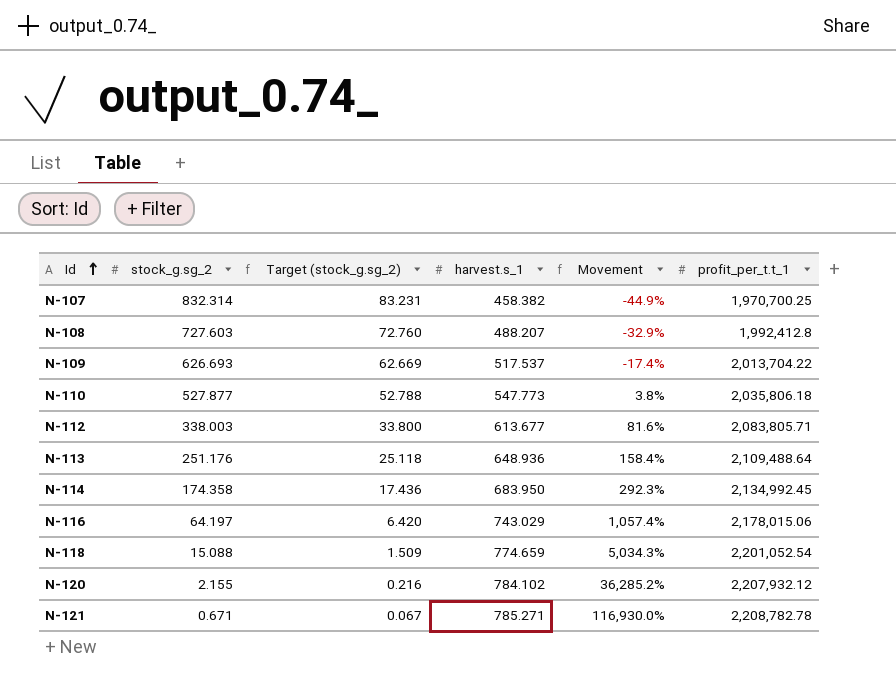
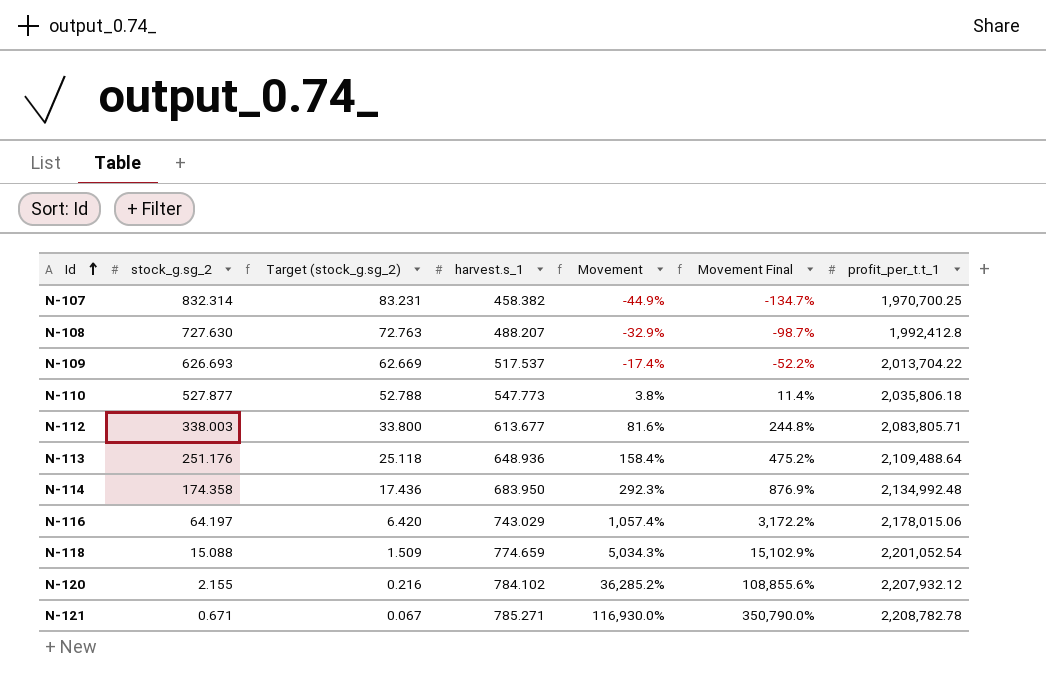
column Movement Final | formula: none -> [Movement] * 3
N-108 | stock_g.sg_2: 727.603 -> 727.630
N-108 | Target (stock_g.sg_2): 72.760 -> 72.763
N-114 | profit_per_t.t_1: 2,134,992.45 -> 2,134,992.48

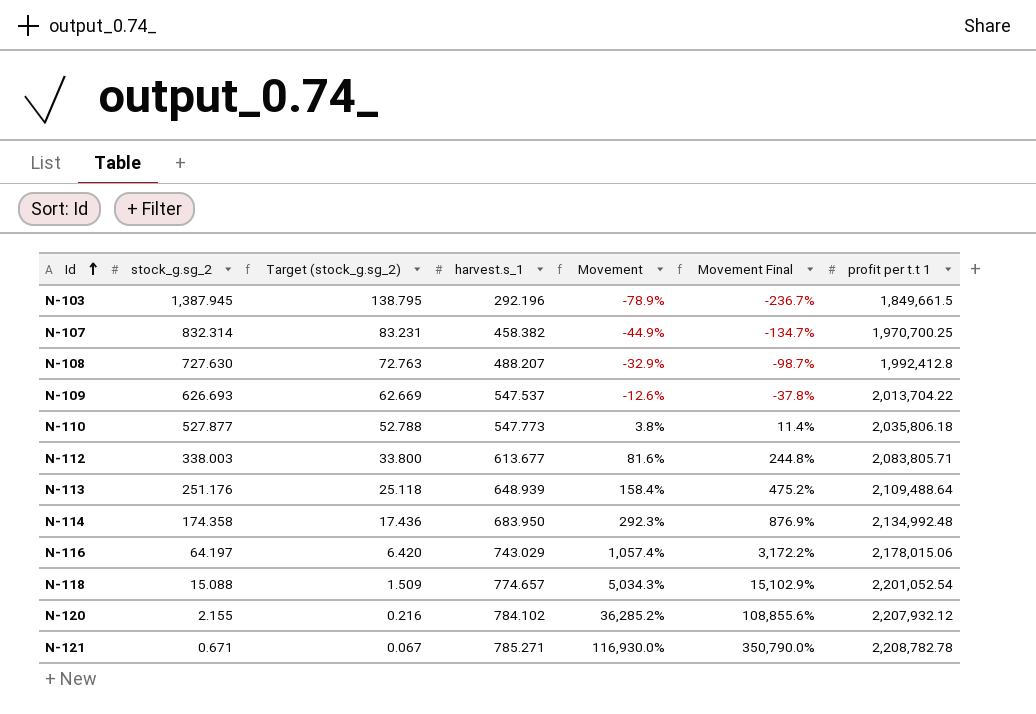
column name: profit_per_t.t_1 -> profit per t.t 1
row N-103: none -> 1,387.945 | 138.795 | 292.196 | -78.9% | -236.7% | 1,849,661.5
N-109 | harvest.s_1: 517.537 -> 547.537
N-109 | Movement: -17.4% -> -12.6%
N-109 | Movement Final: -52.2% -> -37.8%
N-113 | harvest.s_1: 648.936 -> 648.939
N-118 | harvest.s_1: 774.659 -> 774.657

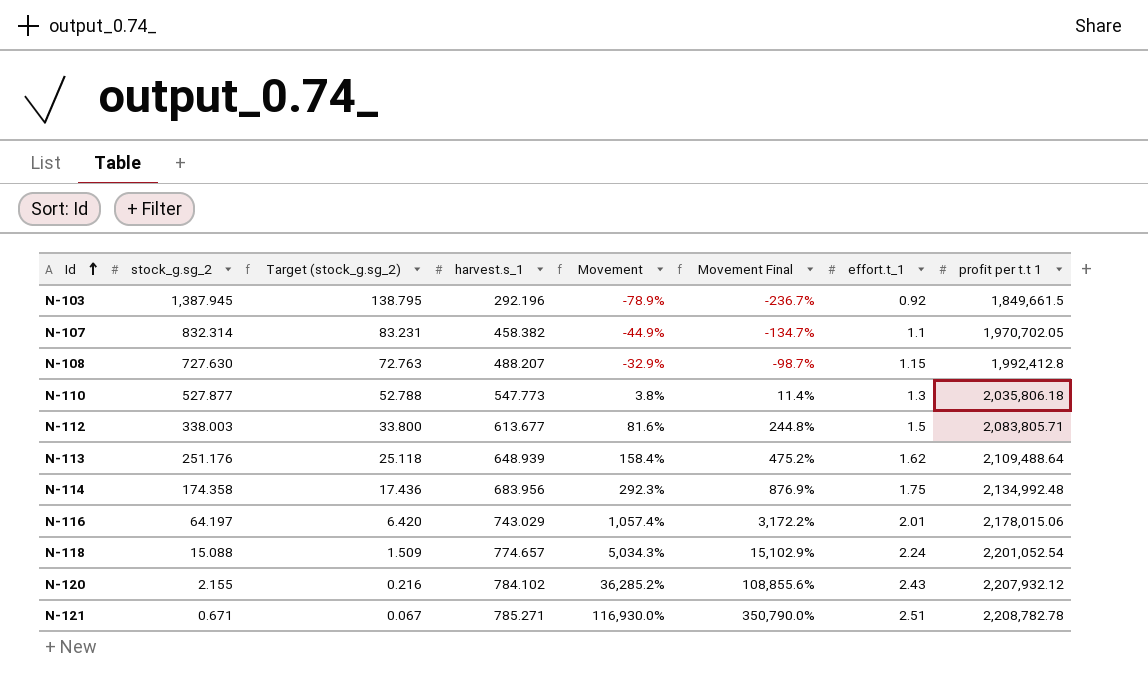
column effort.t_1 | position: none -> 7
row N-109: 626.693 | 62.669 | 547.537 | -12.6% | -37.8% | 2,013,704.22 -> none
N-107 | profit per t.t 1: 1,970,700.25 -> 1,970,702.05
N-114 | harvest.s_1: 683.950 -> 683.956

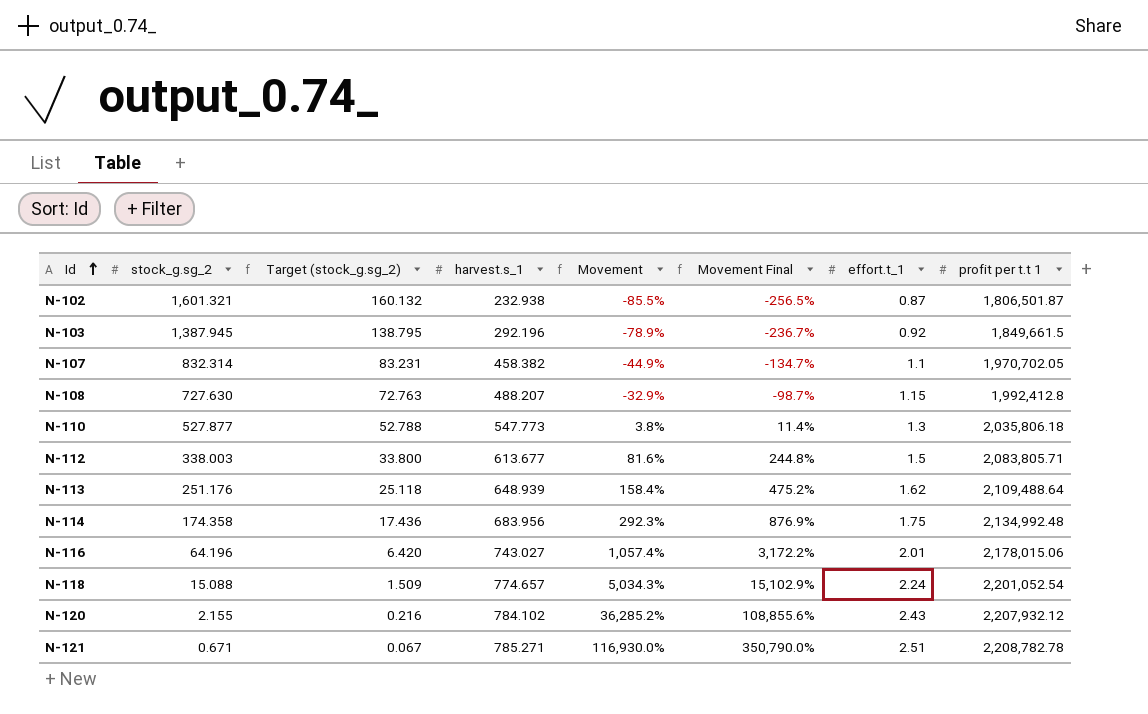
row N-102: none -> 1,601.321 | 160.132 | 232.938 | -85.5% | -256.5% | 0.87 | 1,806,501.87
N-116 | stock_g.sg_2: 64.197 -> 64.196
N-116 | harvest.s_1: 743.029 -> 743.027

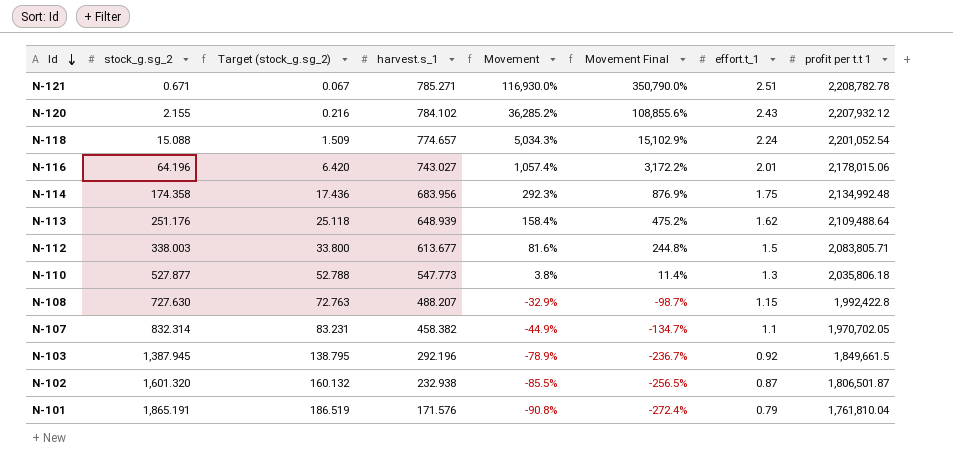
row order: Id ascending -> Id descending
N-108 | profit per t.t 1: 1,992,412.8 -> 1,992,422.8
N-102 | stock_g.sg_2: 1,601.321 -> 1,601.320
row N-101: none -> 1,865.191 | 186.519 | 171.576 | -90.8% | -272.4% | 0.79 | 1,761,810.04

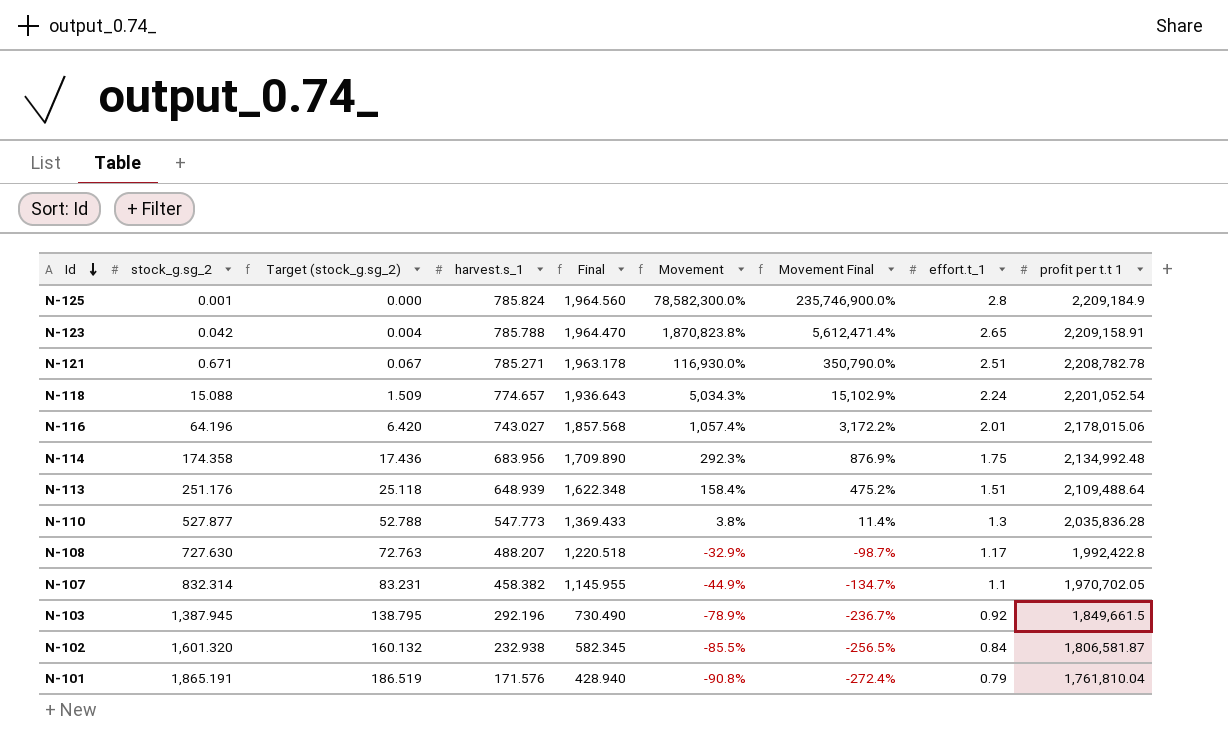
column Final | formula: none -> [harvest.s_1] * 2.5
row N-120: 2.155 | 0.216 | 784.102 | 36,285.2% | 108,855.6% | 2.43 | 2,207,932.12 -> none
row N-112: 338.003 | 33.800 | 613.677 | 81.6% | 244.8% | 1.5 | 2,083,805.71 -> none
row N-125: none -> 0.001 | 0.000 | 785.824 | 1,964.560 | 78,582,300.0% | 235,746,900.0% | 2.8 | 2,209,184.9
row N-123: none -> 0.042 | 0.004 | 785.788 | 1,964.470 | 1,870,823.8% | 5,612,471.4% | 2.65 | 2,209,158.91
N-113 | effort.t_1: 1.62 -> 1.51
N-110 | profit per t.t 1: 2,035,806.18 -> 2,035,836.28
N-108 | effort.t_1: 1.15 -> 1.17
N-102 | effort.t_1: 0.87 -> 0.84
N-102 | profit per t.t 1: 1,806,501.87 -> 1,806,581.87

